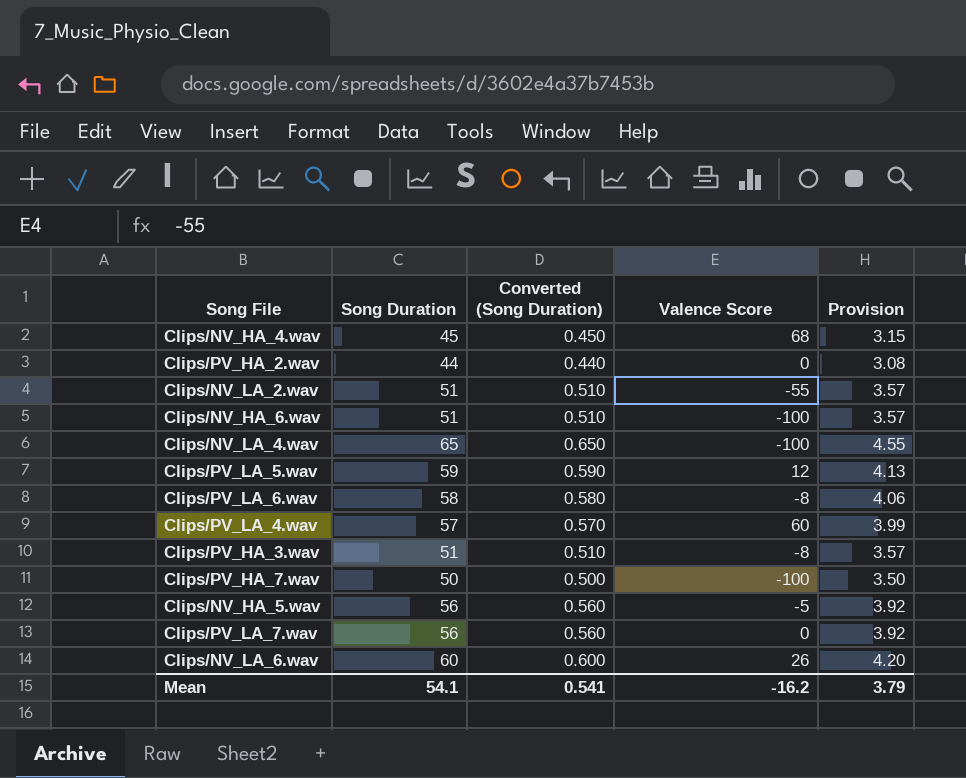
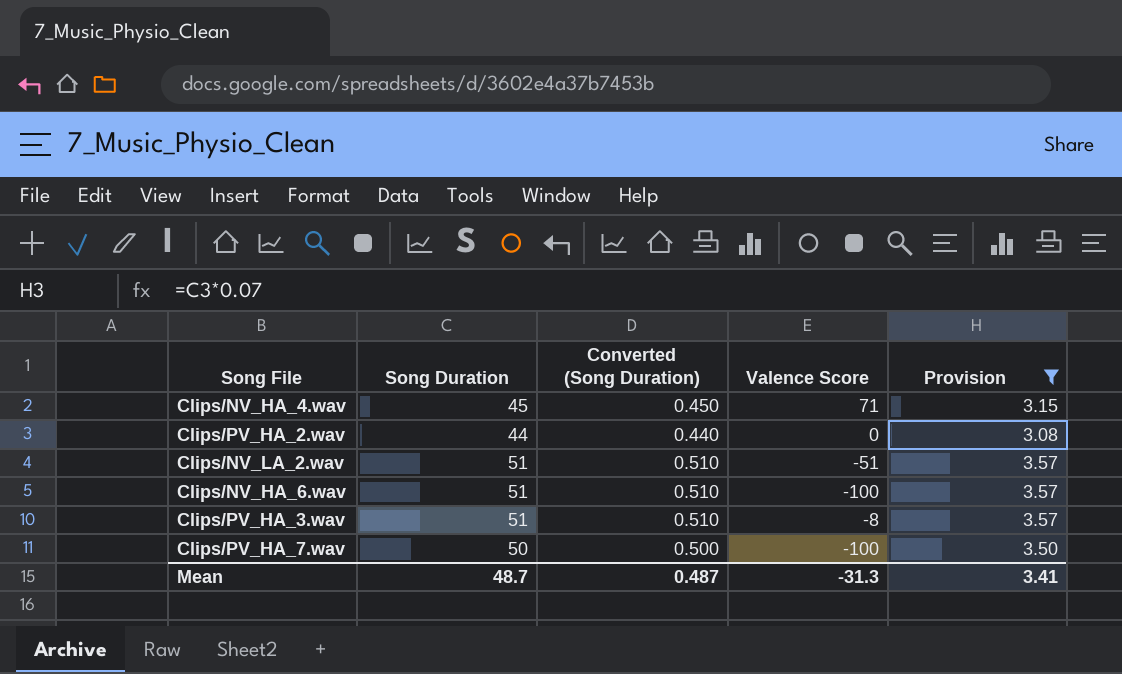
filter: none -> Provision <= 3.57
Clips/NV_HA_4.wav | Valence Score: 68 -> 71
Clips/NV_LA_2.wav | Valence Score: -55 -> -51
Mean | Song Duration: 54.1 -> 48.7
Mean | Converted (Song Duration): 0.541 -> 0.487
Mean | Valence Score: -16.2 -> -31.3
Mean | Provision: 3.79 -> 3.41

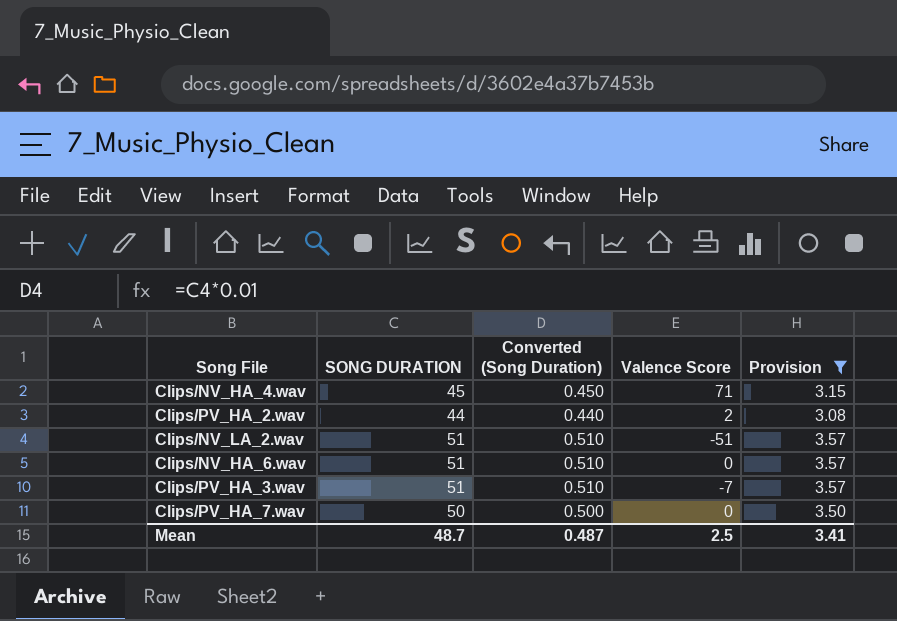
column name: Song Duration -> SONG DURATION
Clips/PV_HA_2.wav | Valence Score: 0 -> 2
Clips/NV_HA_6.wav | Valence Score: -100 -> 0
Clips/PV_HA_3.wav | Valence Score: -8 -> -7
Clips/PV_HA_7.wav | Valence Score: -100 -> 0
Mean | Valence Score: -31.3 -> 2.5

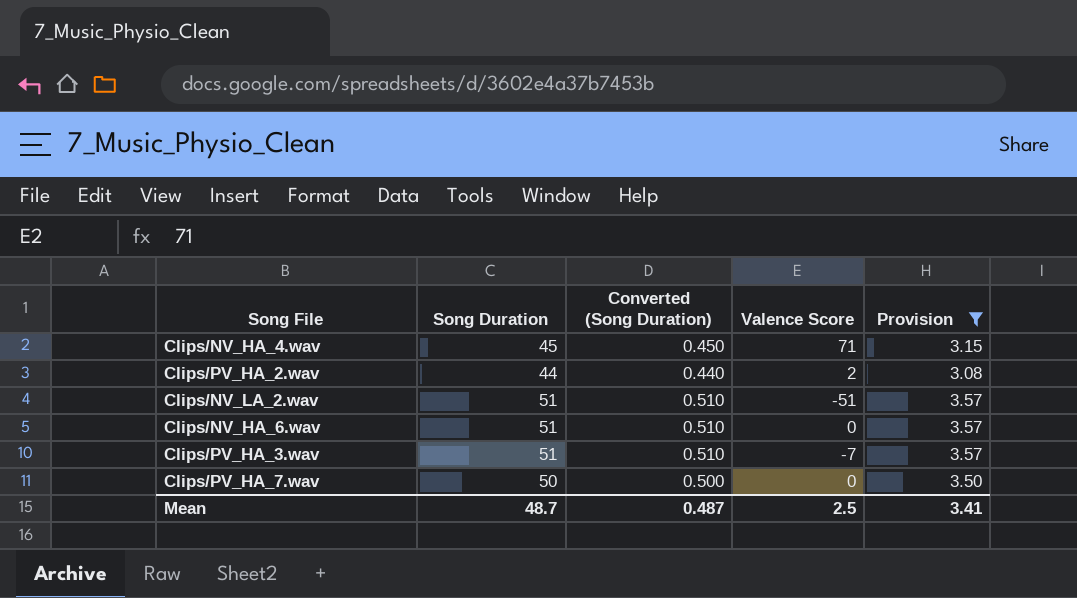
column name: SONG DURATION -> Song Duration

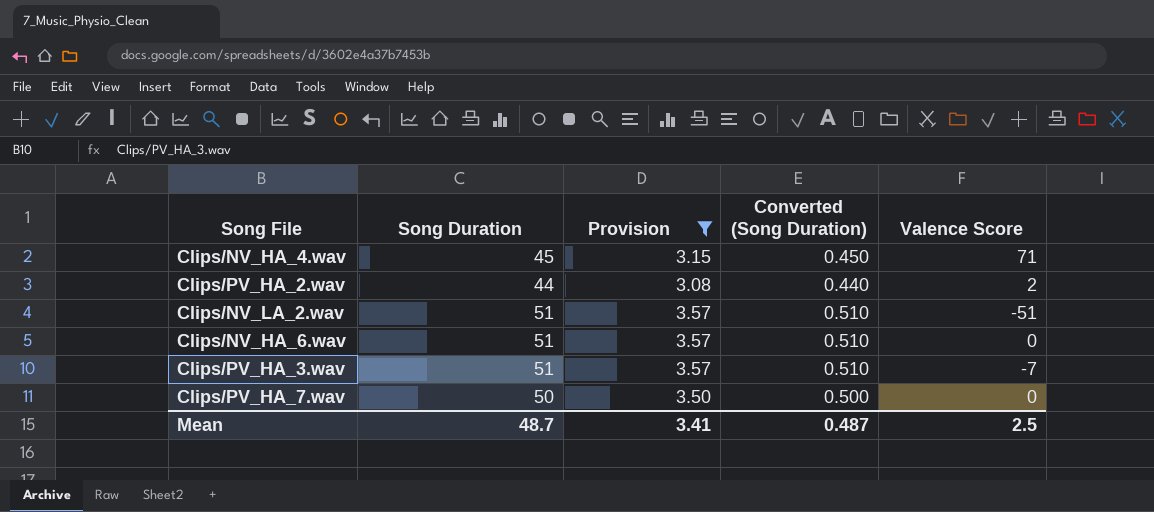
column Provision | position: 5 -> 3

